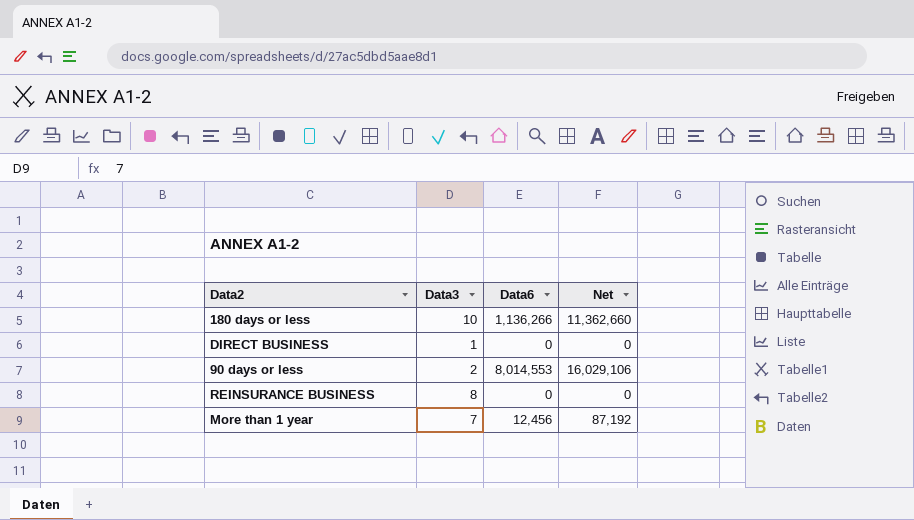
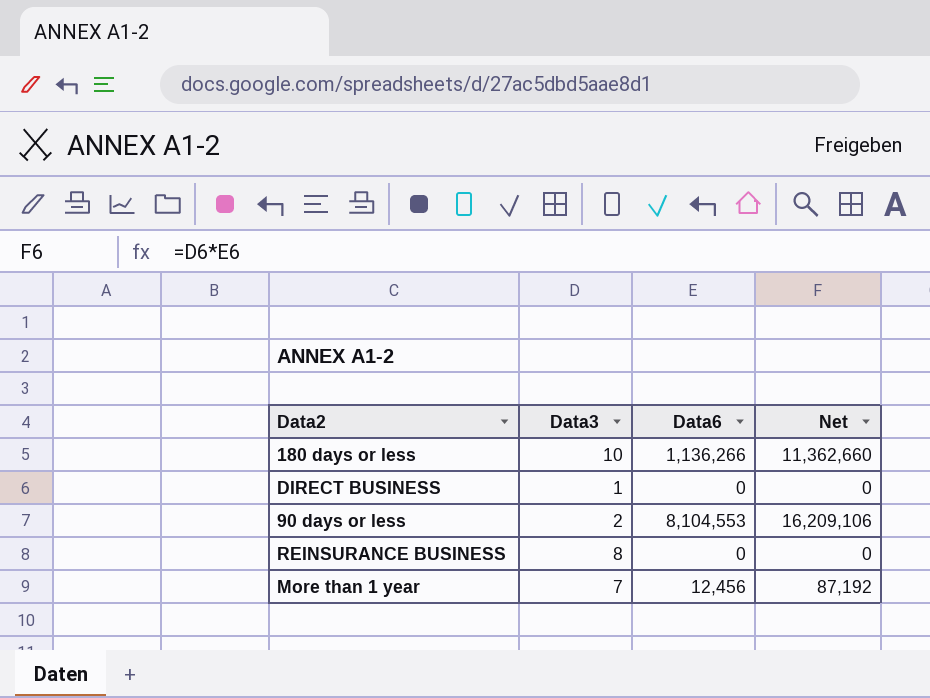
90 days or less | Data6: 8,014,553 -> 8,104,553
90 days or less | Net: 16,029,106 -> 16,209,106

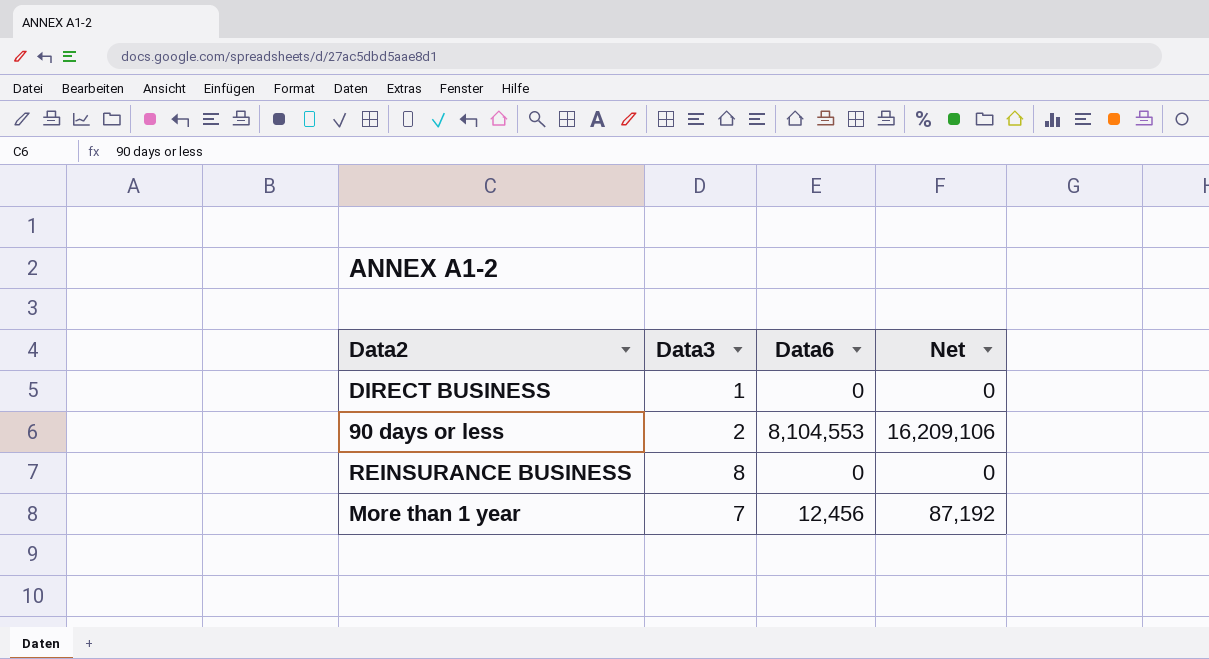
row 180 days or less: 10 | 1,136,266 | 11,362,660 -> none

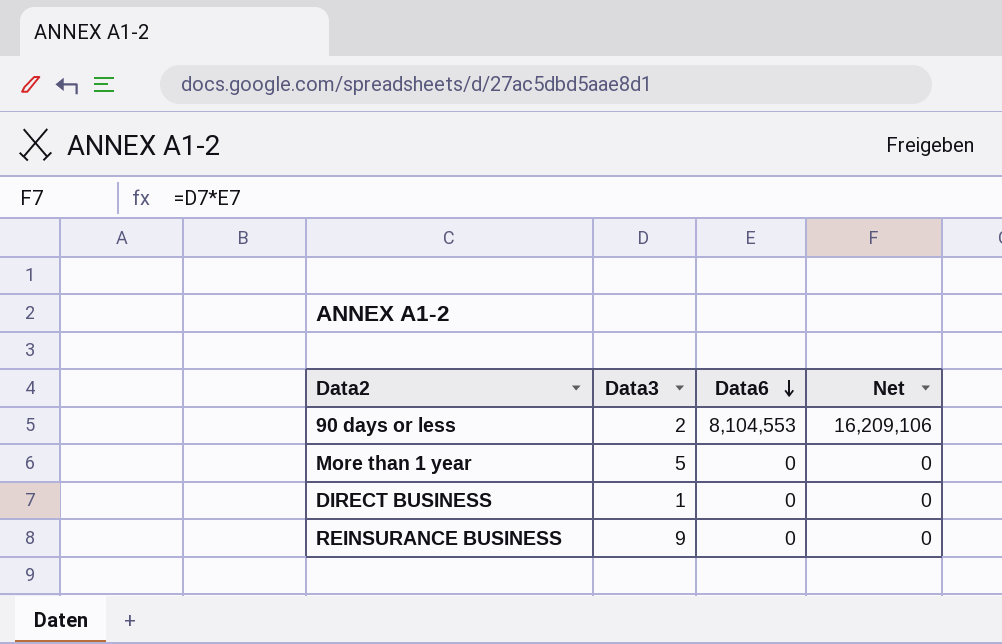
row order: none -> Data6 descending
More than 1 year | Data3: 7 -> 5
More than 1 year | Data6: 12,456 -> 0
More than 1 year | Net: 87,192 -> 0
REINSURANCE BUSINESS | Data3: 8 -> 9

